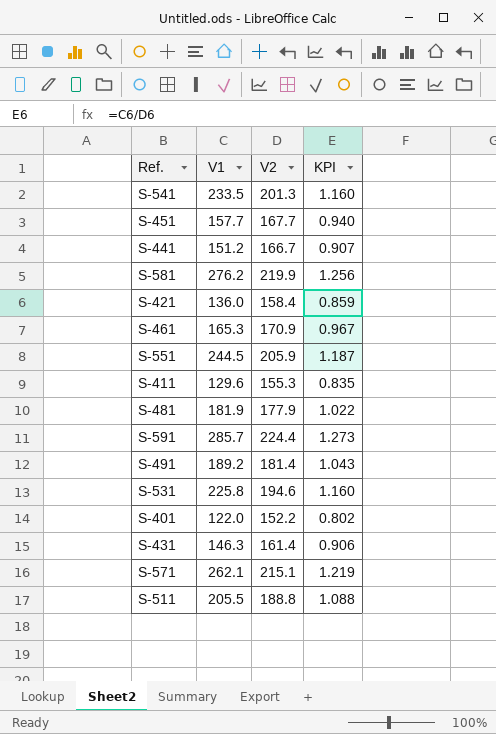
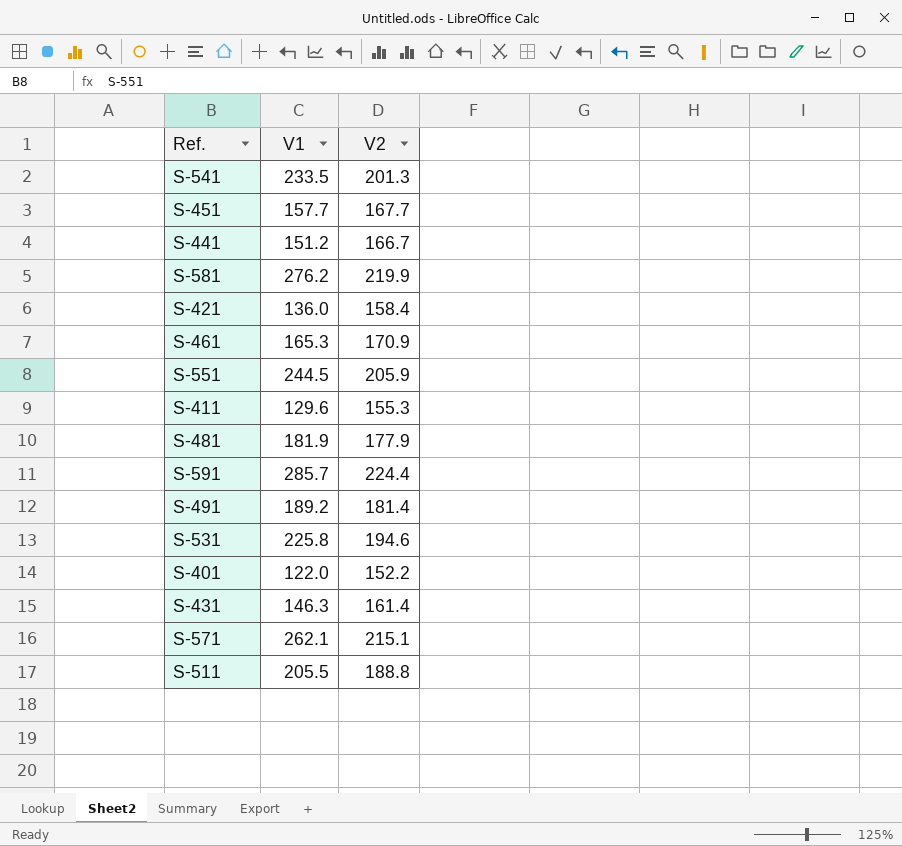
column KPI | formula: [V1] / [V2] -> none

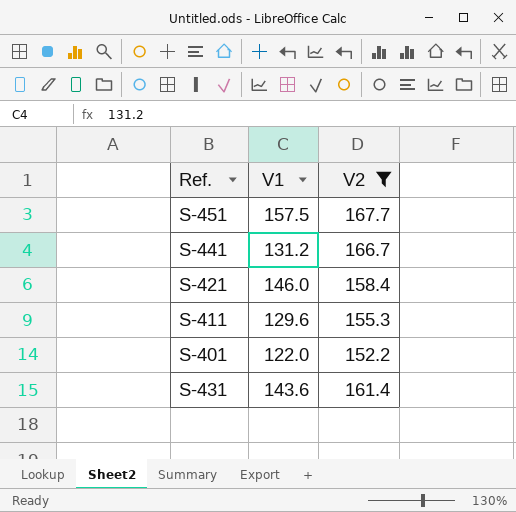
filter: none -> V2 <= 167.7
S-451 | V1: 157.7 -> 157.5
S-441 | V1: 151.2 -> 131.2
S-421 | V1: 136.0 -> 146.0
S-431 | V1: 146.3 -> 143.6

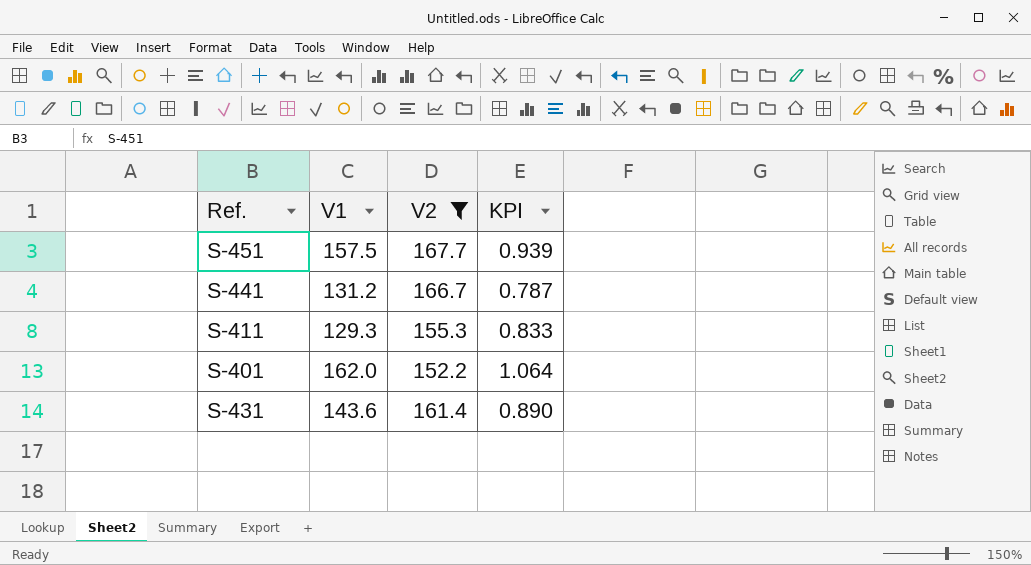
column KPI | formula: none -> [V1] / [V2]
row S-421: 146.0 | 158.4 -> none
S-411 | V1: 129.6 -> 129.3
S-401 | V1: 122.0 -> 162.0

